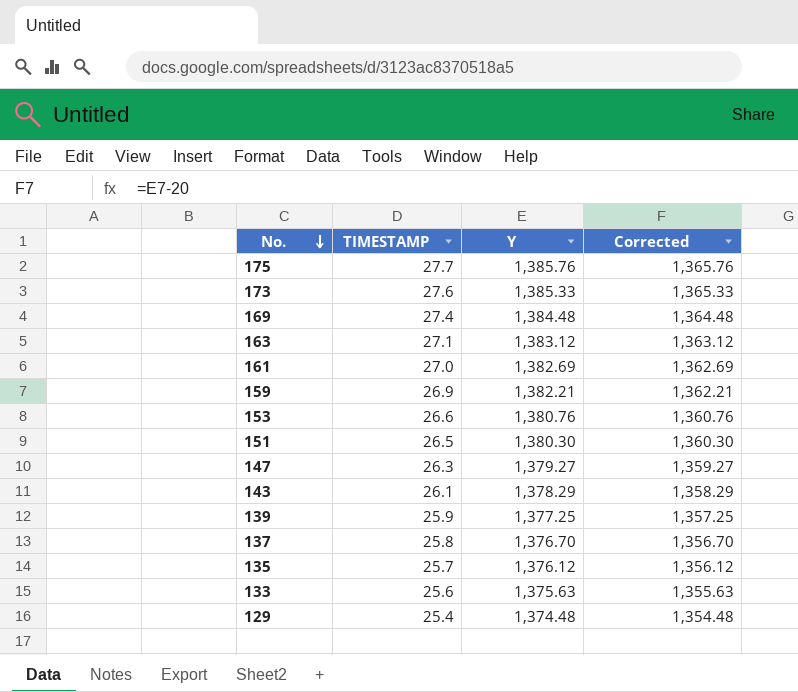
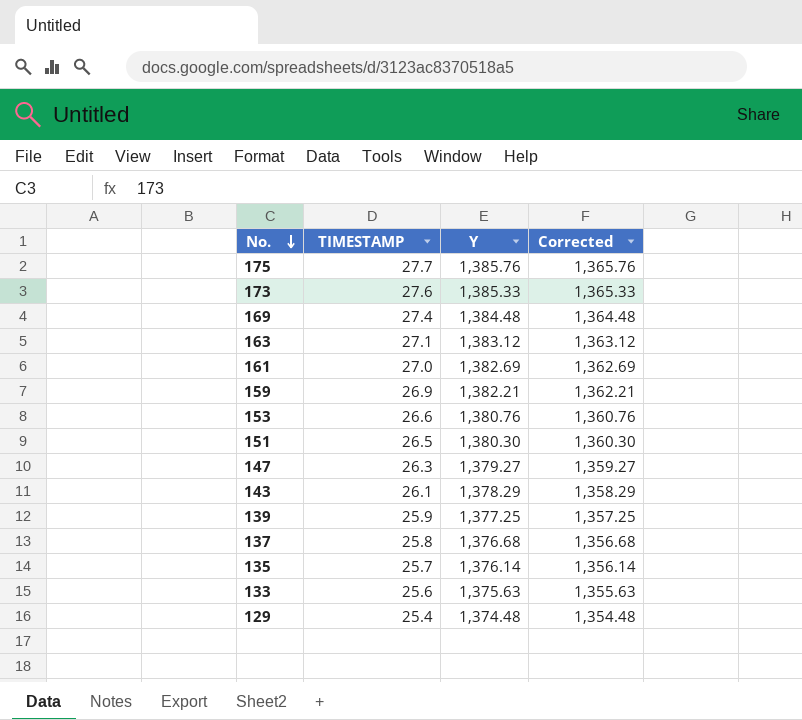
137 | Y: 1,376.70 -> 1,376.68
137 | Corrected: 1,356.70 -> 1,356.68
135 | Y: 1,376.12 -> 1,376.14
135 | Corrected: 1,356.12 -> 1,356.14

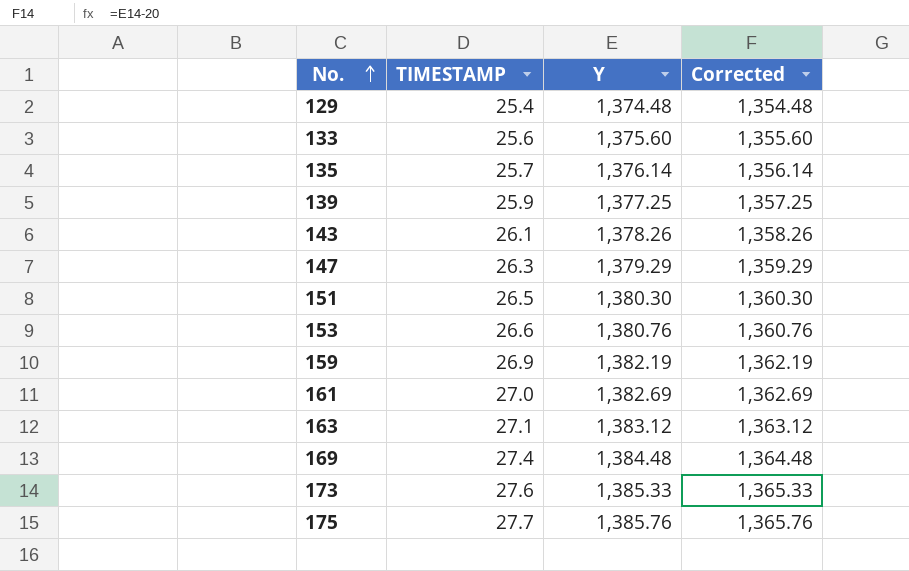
row order: No. descending -> No. ascending
row 137: 25.8 | 1,376.68 | 1,356.68 -> none
133 | Y: 1,375.63 -> 1,375.60
133 | Corrected: 1,355.63 -> 1,355.60
143 | Y: 1,378.29 -> 1,378.26
143 | Corrected: 1,358.29 -> 1,358.26
147 | Y: 1,379.27 -> 1,379.29
147 | Corrected: 1,359.27 -> 1,359.29
159 | Y: 1,382.21 -> 1,382.19
159 | Corrected: 1,362.21 -> 1,362.19

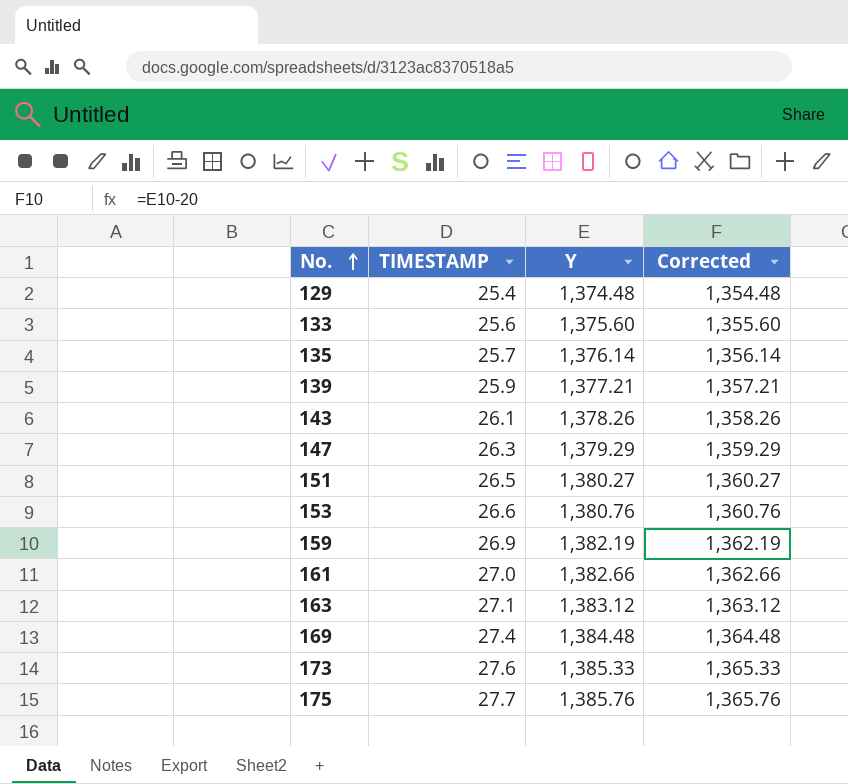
139 | Y: 1,377.25 -> 1,377.21
139 | Corrected: 1,357.25 -> 1,357.21
151 | Y: 1,380.30 -> 1,380.27
151 | Corrected: 1,360.30 -> 1,360.27
161 | Y: 1,382.69 -> 1,382.66
161 | Corrected: 1,362.69 -> 1,362.66

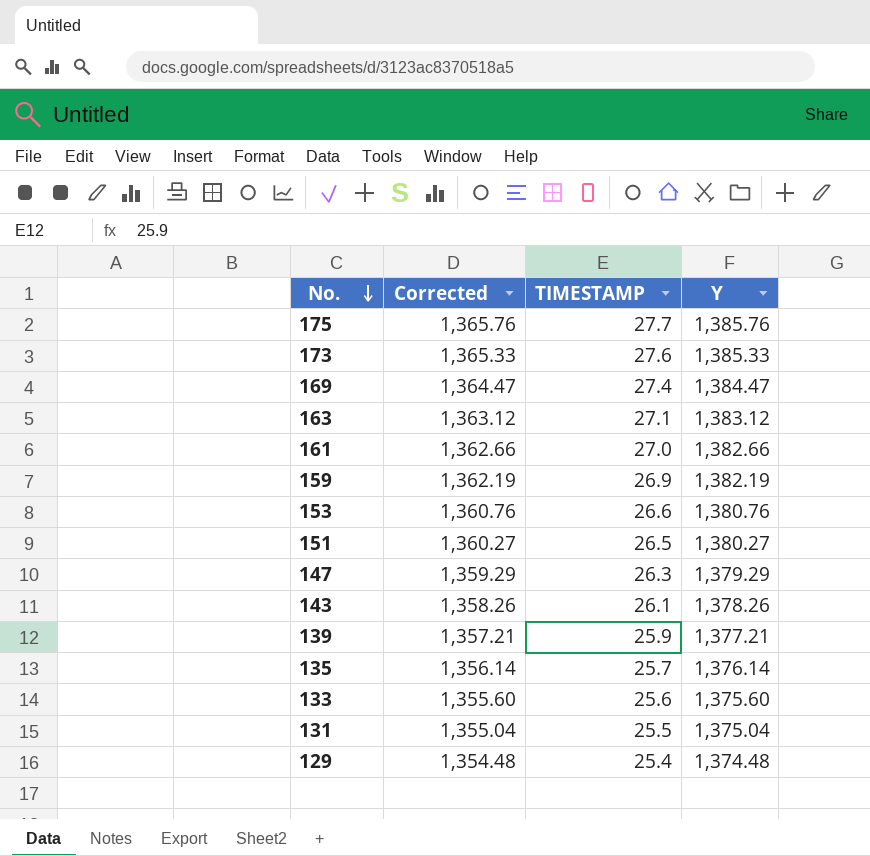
row order: No. ascending -> No. descending
column Corrected | position: 4 -> 2
169 | Corrected: 1,364.48 -> 1,364.47
169 | Y: 1,384.48 -> 1,384.47
row 131: none -> 1,355.04 | 25.5 | 1,375.04

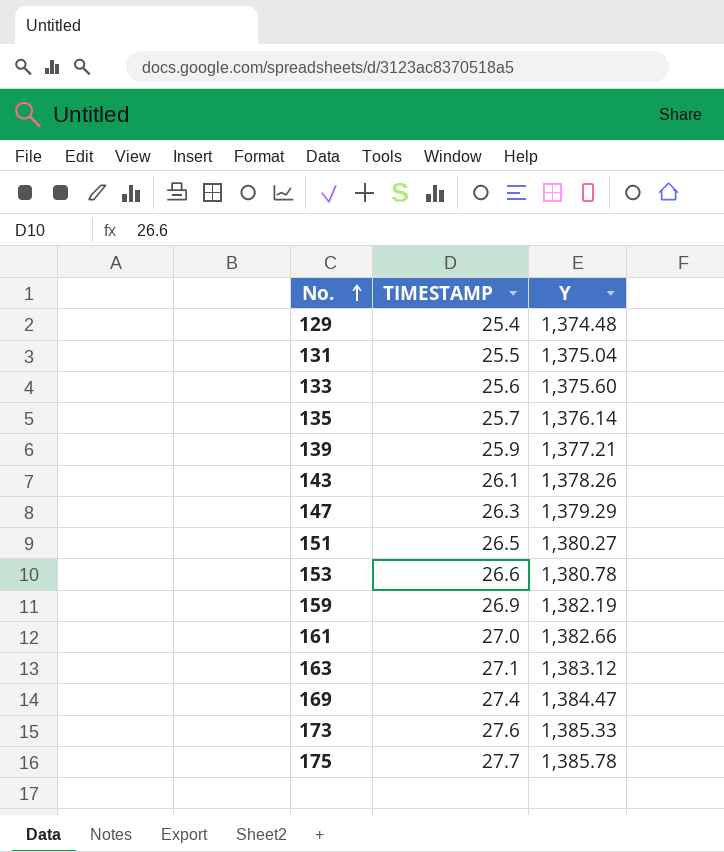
row order: No. descending -> No. ascending
column Corrected | formula: [Y] - 20 -> none
153 | Y: 1,380.76 -> 1,380.78
175 | Y: 1,385.76 -> 1,385.78

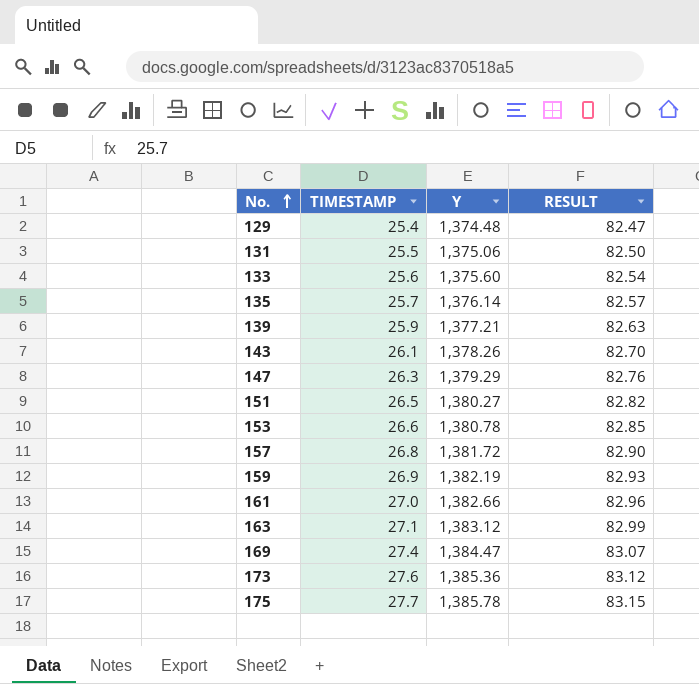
column RESULT | formula: none -> [Y] * 0.06
131 | Y: 1,375.04 -> 1,375.06
row 157: none -> 26.8 | 1,381.72 | 82.90
173 | Y: 1,385.33 -> 1,385.36

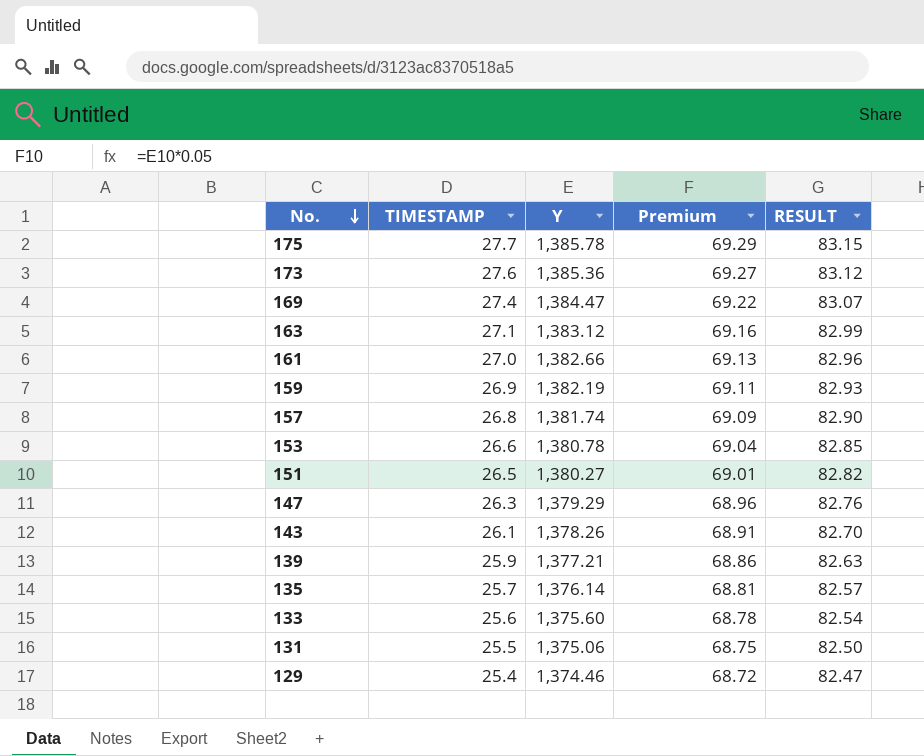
row order: No. ascending -> No. descending
column Premium | formula: none -> [Y] * 0.05
157 | Y: 1,381.72 -> 1,381.74
129 | Y: 1,374.48 -> 1,374.46

